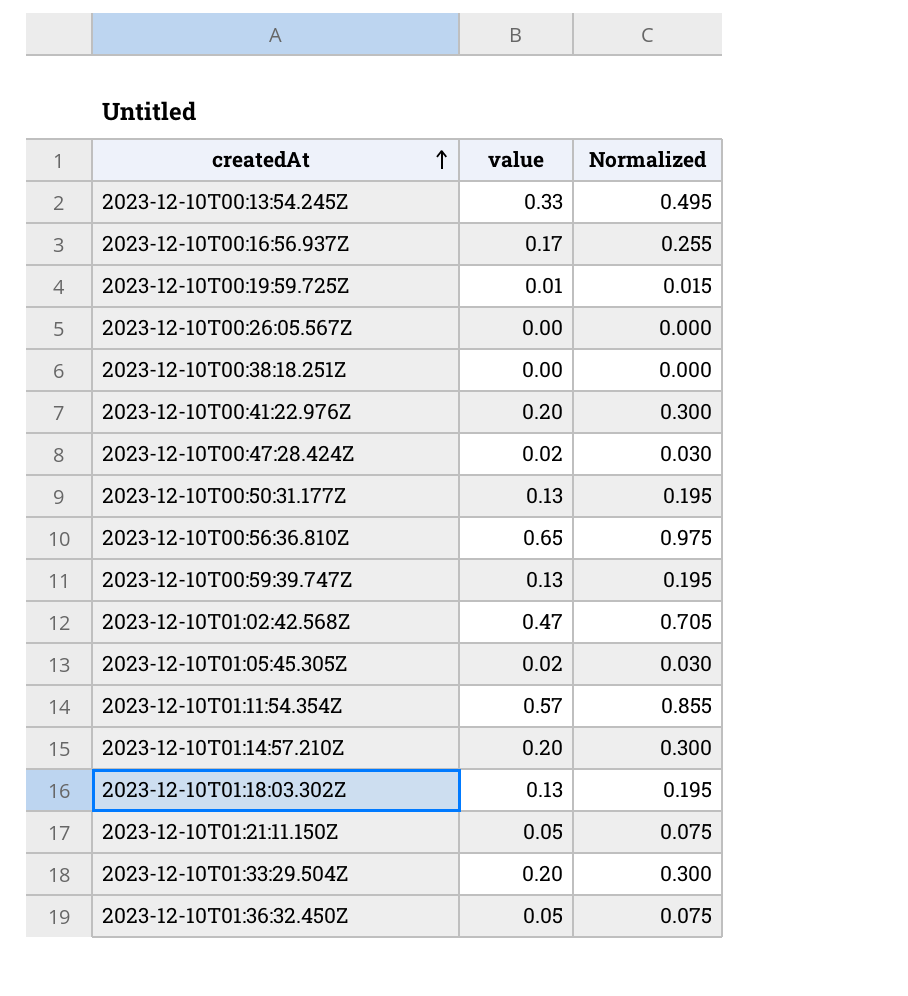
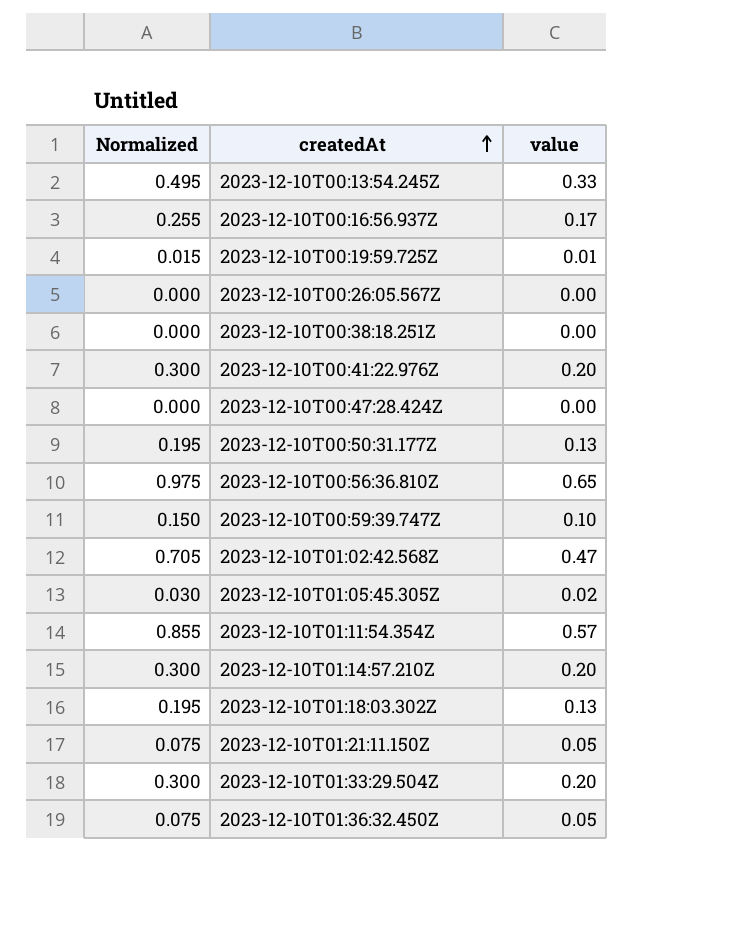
column Normalized | position: 3 -> 1
2023-12-10T00:47:28.424Z | Normalized: 0.030 -> 0.000
2023-12-10T00:47:28.424Z | value: 0.02 -> 0.00
2023-12-10T00:59:39.747Z | Normalized: 0.195 -> 0.150
2023-12-10T00:59:39.747Z | value: 0.13 -> 0.10

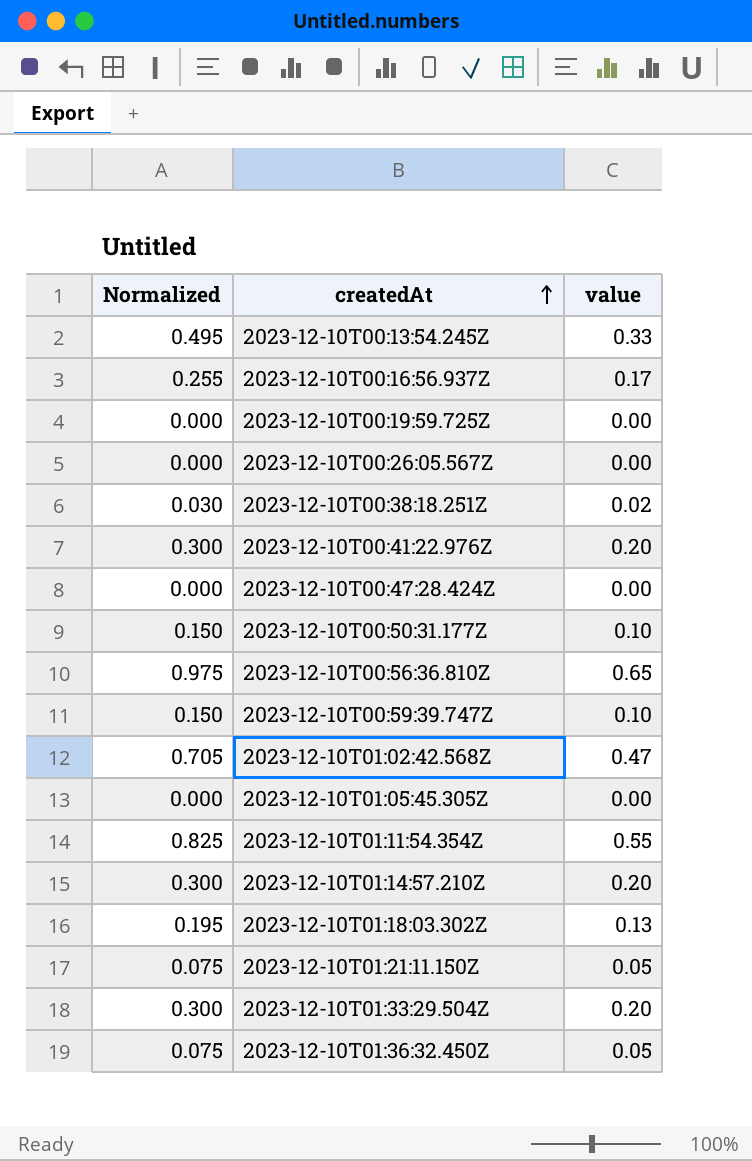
2023-12-10T00:19:59.725Z | Normalized: 0.015 -> 0.000
2023-12-10T00:19:59.725Z | value: 0.01 -> 0.00
2023-12-10T00:38:18.251Z | Normalized: 0.000 -> 0.030
2023-12-10T00:38:18.251Z | value: 0.00 -> 0.02
2023-12-10T00:50:31.177Z | Normalized: 0.195 -> 0.150
2023-12-10T00:50:31.177Z | value: 0.13 -> 0.10
2023-12-10T01:05:45.305Z | Normalized: 0.030 -> 0.000
2023-12-10T01:05:45.305Z | value: 0.02 -> 0.00
2023-12-10T01:11:54.354Z | Normalized: 0.855 -> 0.825
2023-12-10T01:11:54.354Z | value: 0.57 -> 0.55

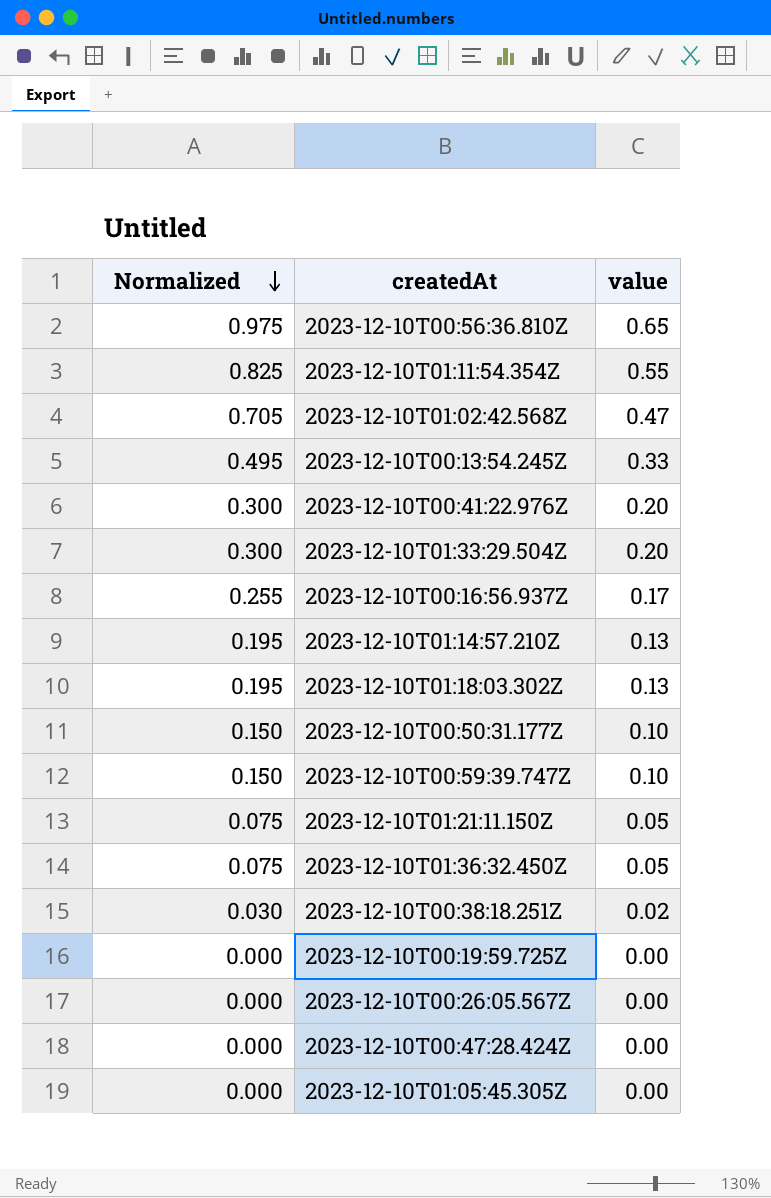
row order: createdAt ascending -> Normalized descending
2023-12-10T01:14:57.210Z | Normalized: 0.300 -> 0.195
2023-12-10T01:14:57.210Z | value: 0.20 -> 0.13

